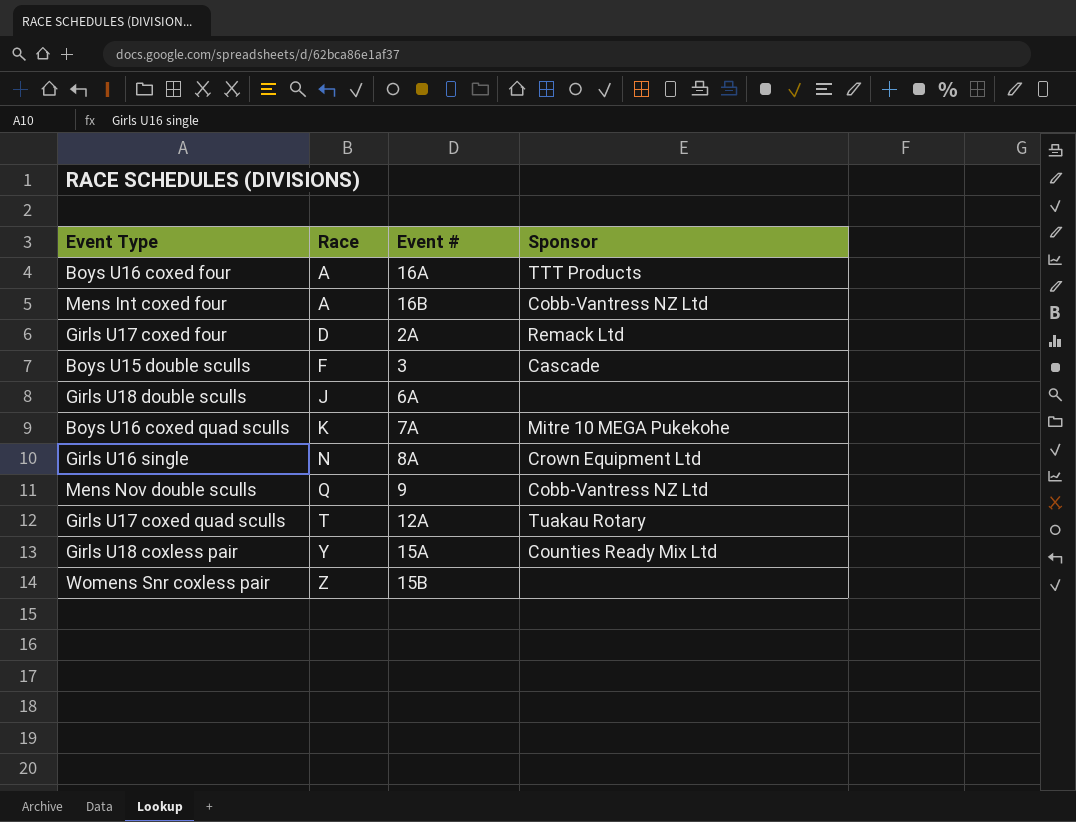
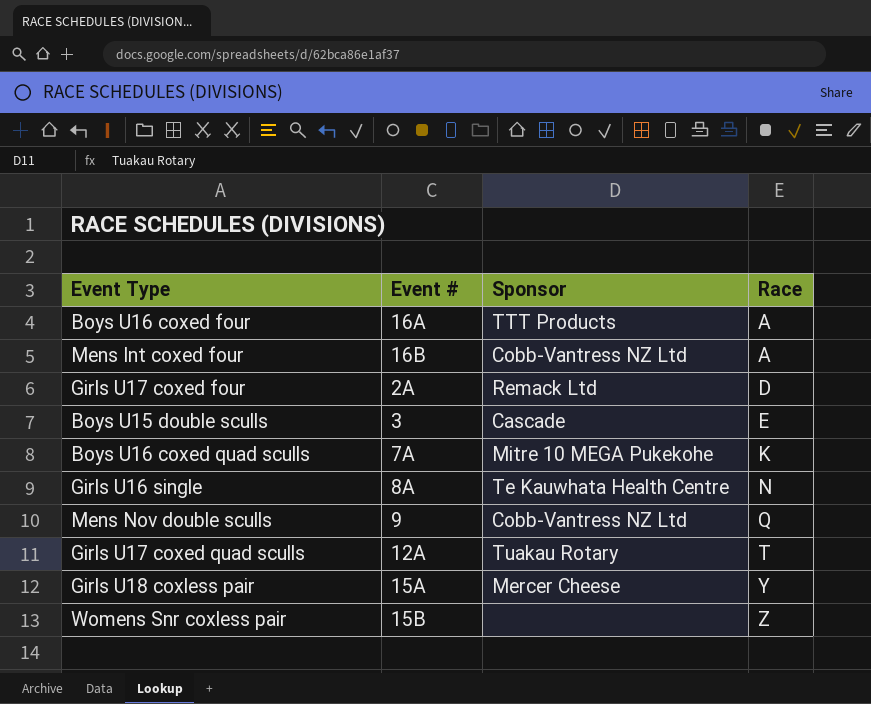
column Race | position: 2 -> 4
row Girls U18 double sculls: J | 6A | none -> none
Boys U15 double sculls | Race: F -> E
Girls U16 single | Sponsor: Crown Equipment Ltd -> Te Kauwhata Health Centre
Girls U18 coxless pair | Sponsor: Counties Ready Mix Ltd -> Mercer Cheese

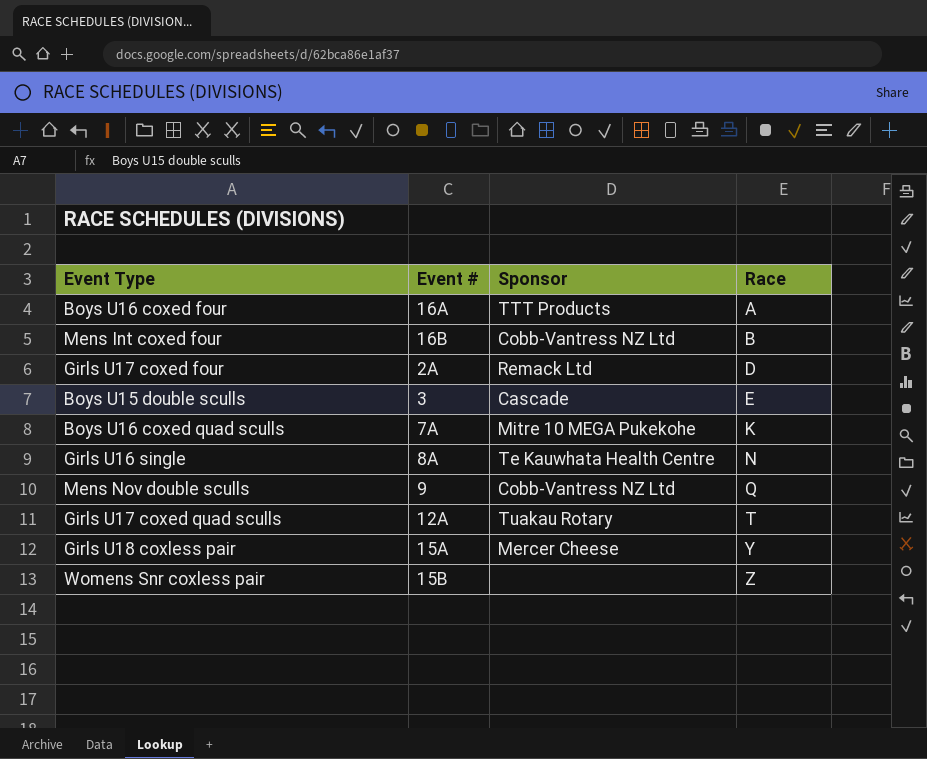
Mens Int coxed four | Race: A -> B

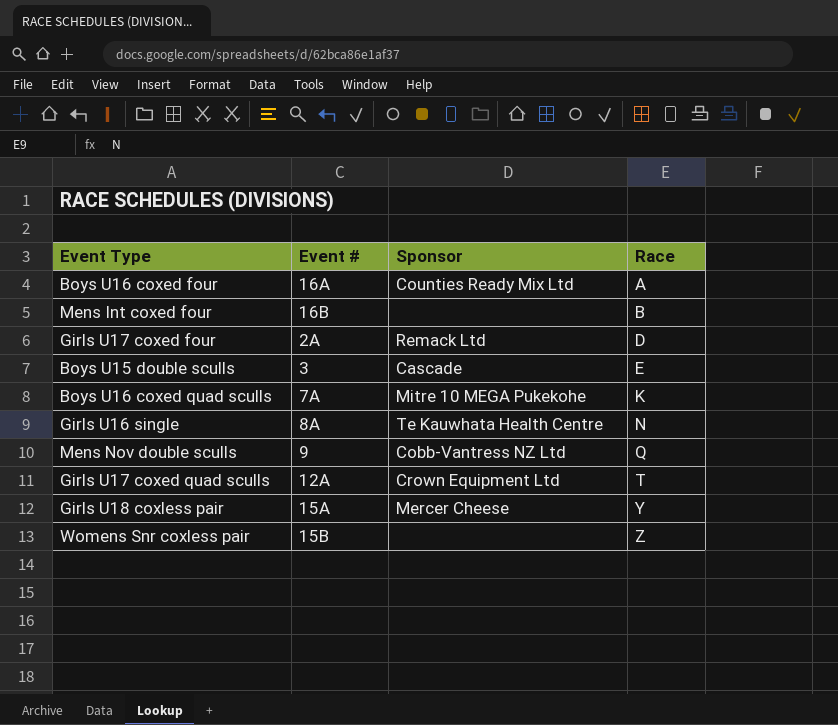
Boys U16 coxed four | Sponsor: TTT Products -> Counties Ready Mix Ltd
Mens Int coxed four | Sponsor: Cobb-Vantress NZ Ltd -> none
Girls U17 coxed quad sculls | Sponsor: Tuakau Rotary -> Crown Equipment Ltd

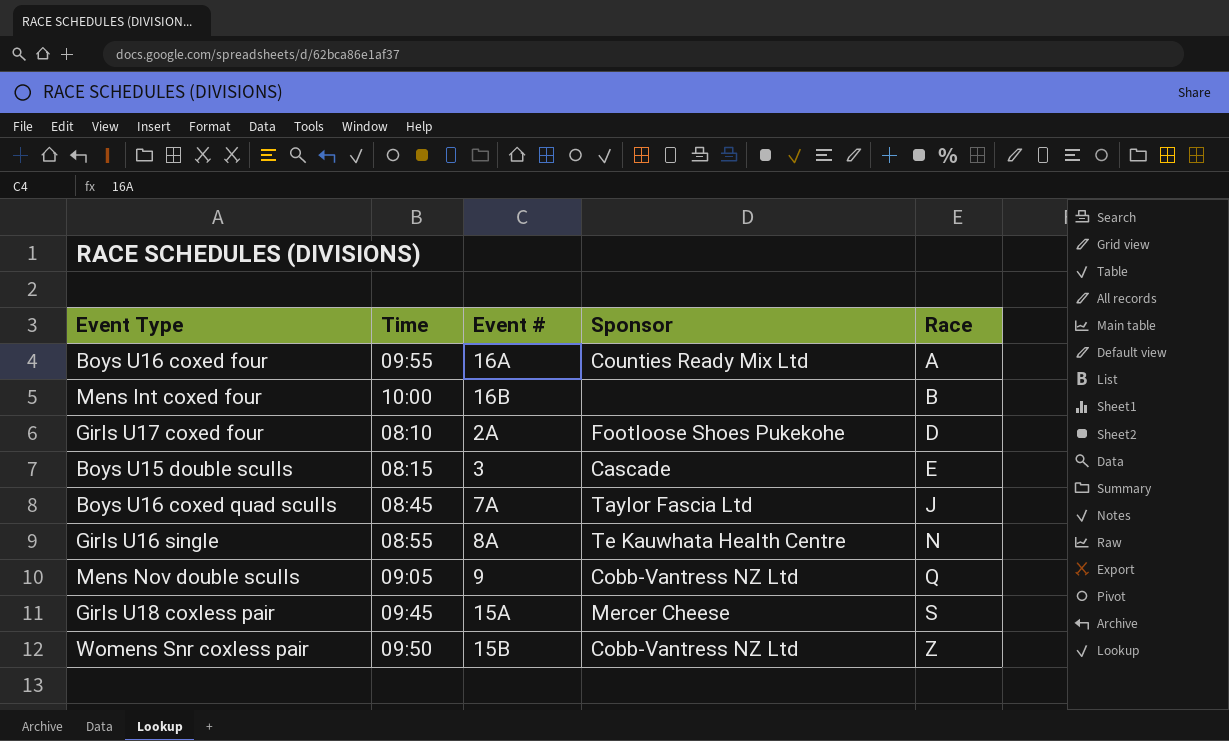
column Time | position: none -> 2
row Girls U17 coxed quad sculls: 12A | Crown Equipment Ltd | T -> none
Girls U17 coxed four | Sponsor: Remack Ltd -> Footloose Shoes Pukekohe
Boys U16 coxed quad sculls | Sponsor: Mitre 10 MEGA Pukekohe -> Taylor Fascia Ltd
Boys U16 coxed quad sculls | Race: K -> J
Girls U18 coxless pair | Race: Y -> S
Womens Snr coxless pair | Sponsor: none -> Cobb-Vantress NZ Ltd

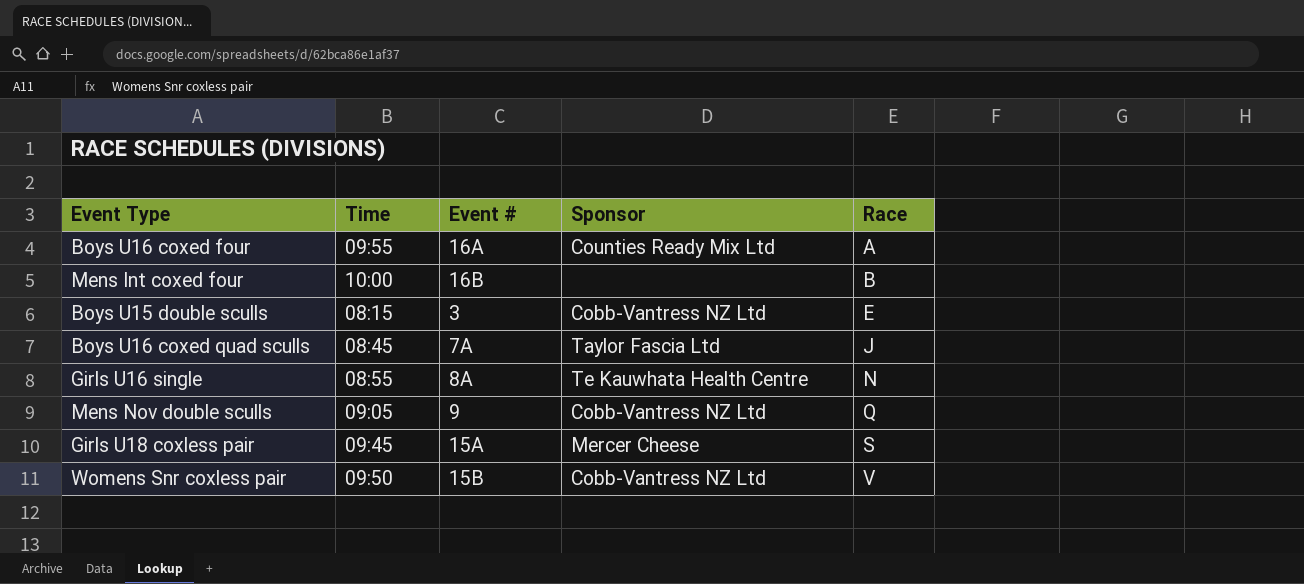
row Girls U17 coxed four: 08:10 | 2A | Footloose Shoes Pukekohe | D -> none
Boys U15 double sculls | Sponsor: Cascade -> Cobb-Vantress NZ Ltd
Womens Snr coxless pair | Race: Z -> V

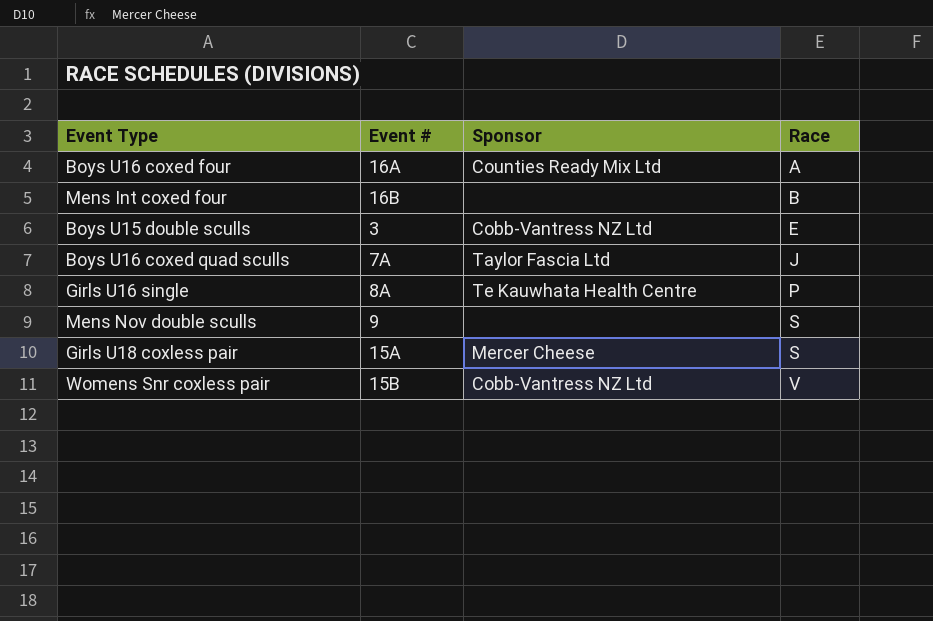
column Time | position: 2 -> none
Girls U16 single | Race: N -> P
Mens Nov double sculls | Sponsor: Cobb-Vantress NZ Ltd -> none
Mens Nov double sculls | Race: Q -> S

